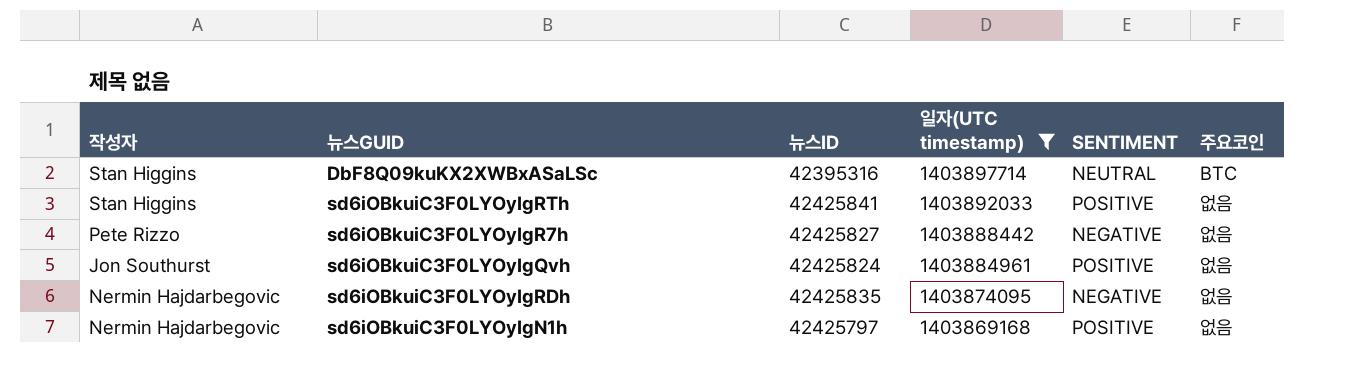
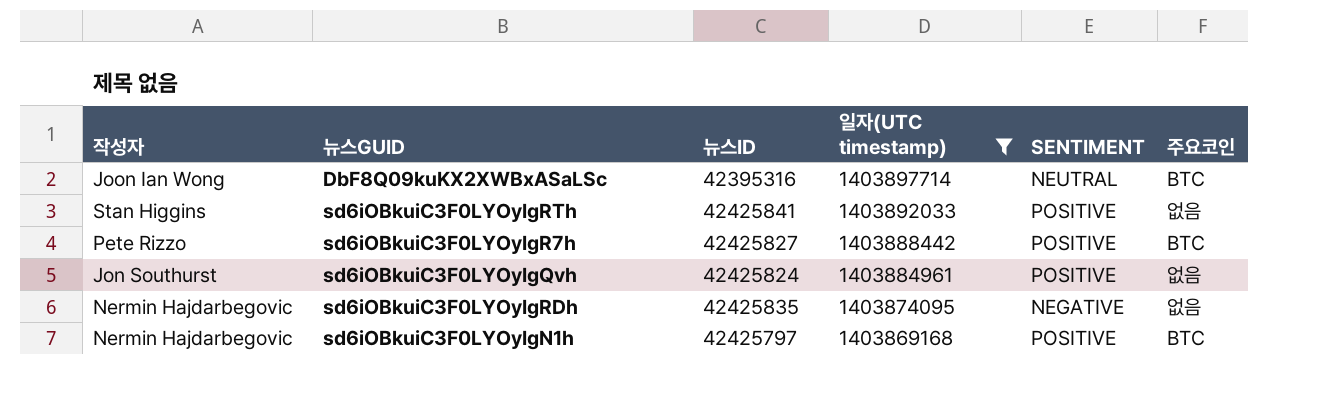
DbF8Q09kuKX2XWBxASaLSc | 작성자: Stan Higgins -> Joon Ian Wong
sd6iOBkuiC3F0LYOyIgR7h | SENTIMENT: NEGATIVE -> POSITIVE
sd6iOBkuiC3F0LYOyIgR7h | 주요코인: 없음 -> BTC
sd6iOBkuiC3F0LYOyIgN1h | 주요코인: 없음 -> BTC

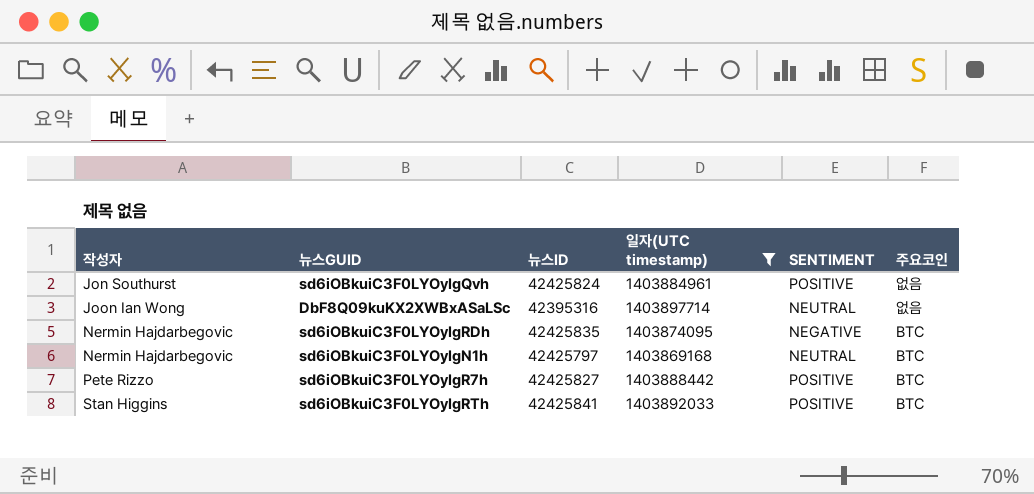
row order: 일자(UTC timestamp) descending -> 작성자 ascending
DbF8Q09kuKX2XWBxASaLSc | 주요코인: BTC -> 없음
sd6iOBkuiC3F0LYOyIgRDh | 주요코인: 없음 -> BTC
sd6iOBkuiC3F0LYOyIgN1h | SENTIMENT: POSITIVE -> NEUTRAL
sd6iOBkuiC3F0LYOyIgRTh | 주요코인: 없음 -> BTC

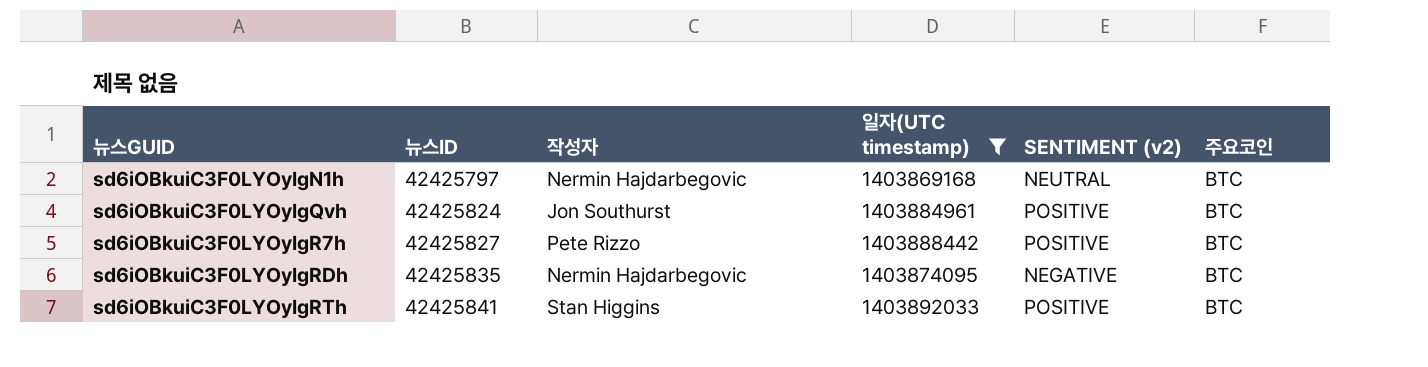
row order: 작성자 ascending -> 뉴스GUID ascending
column 작성자 | position: 1 -> 3
column name: SENTIMENT -> SENTIMENT (v2)
row DbF8Q09kuKX2XWBxASaLSc: Joon Ian Wong | 42395316 | 1403897714 | NEUTRAL | 없음 -> none
sd6iOBkuiC3F0LYOyIgQvh | 주요코인: 없음 -> BTC

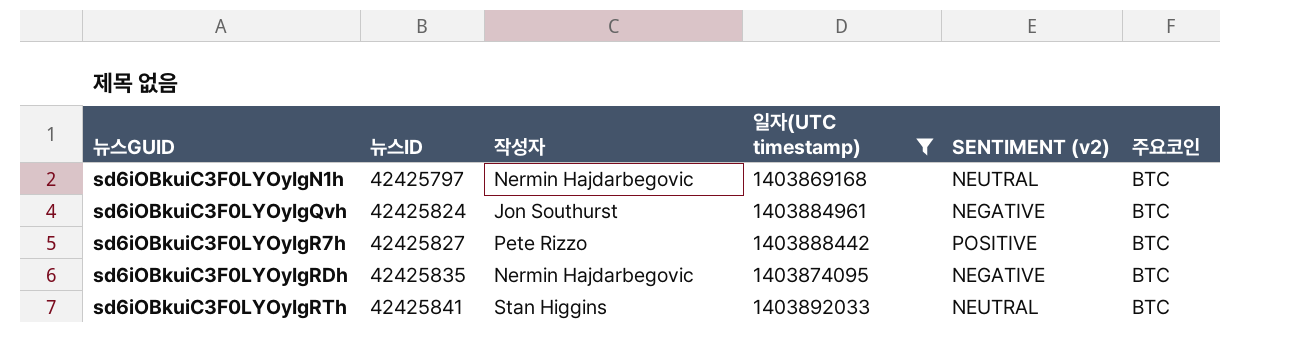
sd6iOBkuiC3F0LYOyIgQvh | SENTIMENT (v2): POSITIVE -> NEGATIVE
sd6iOBkuiC3F0LYOyIgRTh | SENTIMENT (v2): POSITIVE -> NEUTRAL

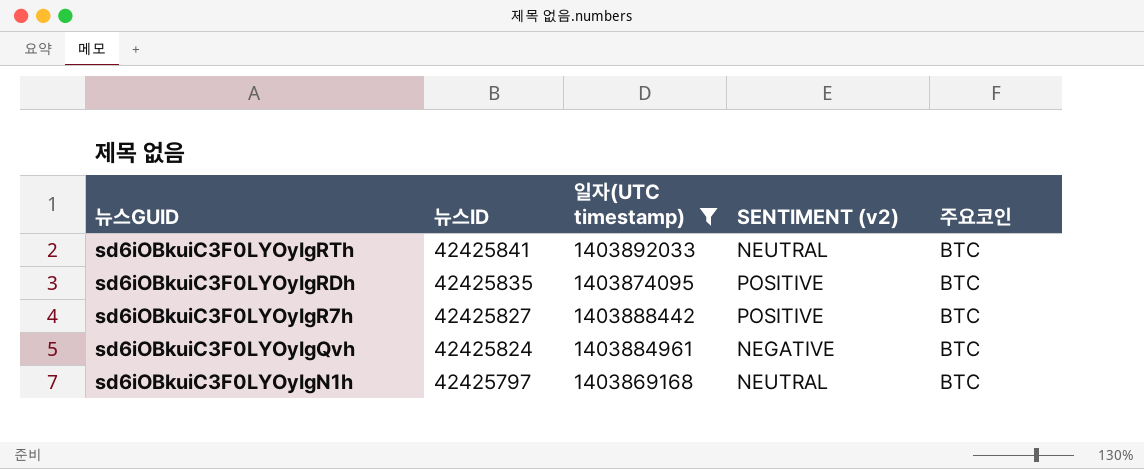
row order: 뉴스GUID ascending -> 뉴스GUID descending
column 작성자 | position: 3 -> none
sd6iOBkuiC3F0LYOyIgRDh | SENTIMENT (v2): NEGATIVE -> POSITIVE

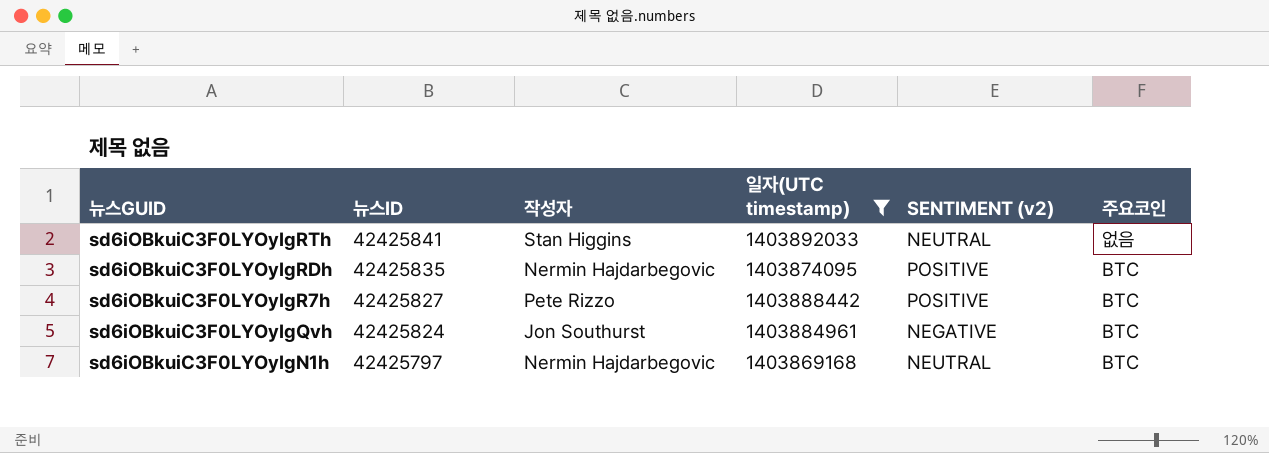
column 작성자 | position: none -> 3
sd6iOBkuiC3F0LYOyIgRTh | 주요코인: BTC -> 없음

